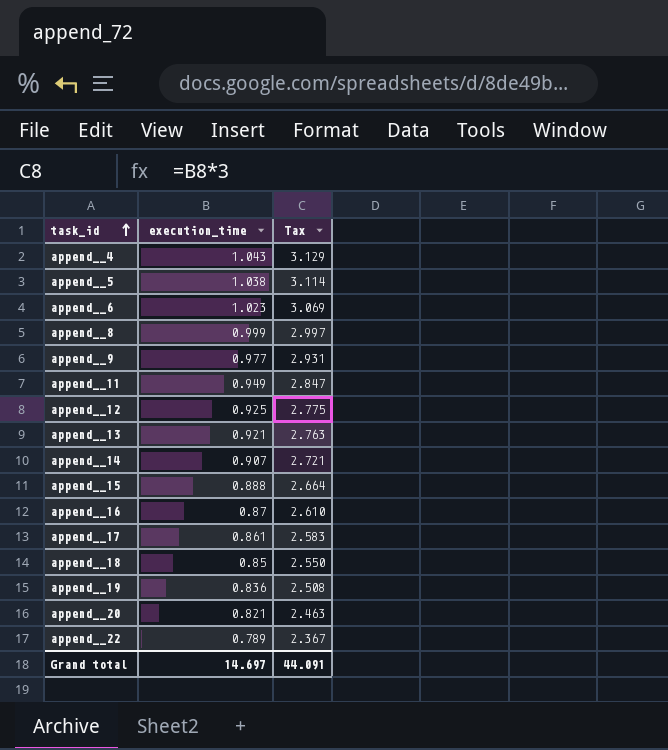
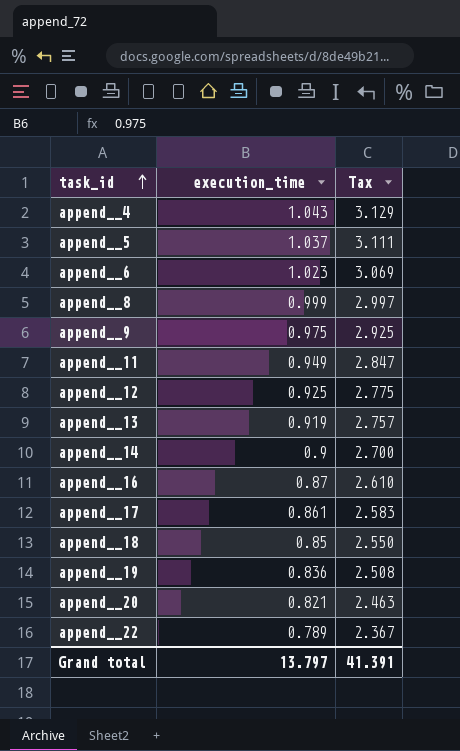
row append__15: 0.888 | 2.664 -> none
append__5 | execution_time: 1.038 -> 1.037
append__5 | Tax: 3.114 -> 3.111
append__9 | execution_time: 0.977 -> 0.975
append__9 | Tax: 2.931 -> 2.925
append__13 | execution_time: 0.921 -> 0.919
append__13 | Tax: 2.763 -> 2.757
append__14 | execution_time: 0.907 -> 0.9
append__14 | Tax: 2.721 -> 2.700
Grand total | execution_time: 14.697 -> 13.797
Grand total | Tax: 44.091 -> 41.391

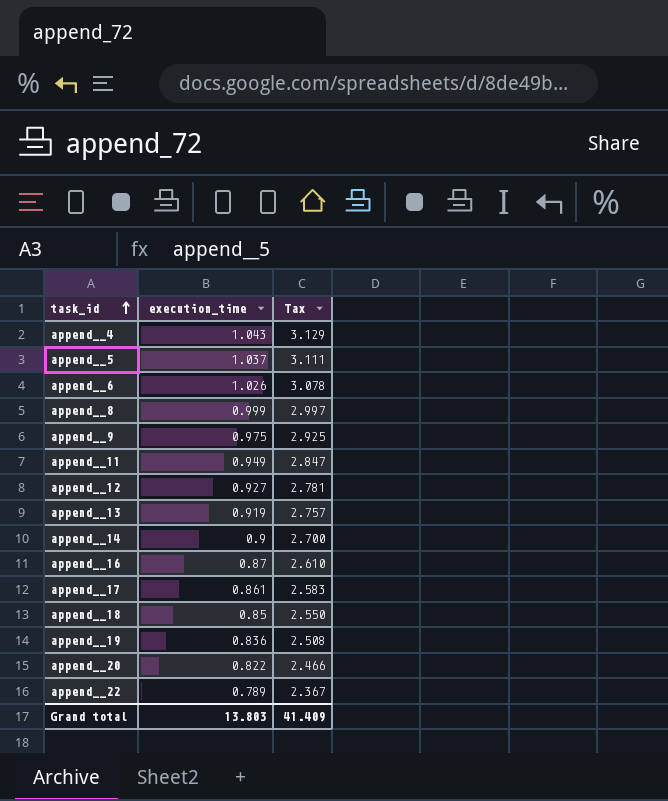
append__6 | execution_time: 1.023 -> 1.026
append__6 | Tax: 3.069 -> 3.078
append__12 | execution_time: 0.925 -> 0.927
append__12 | Tax: 2.775 -> 2.781
append__20 | execution_time: 0.821 -> 0.822
append__20 | Tax: 2.463 -> 2.466
Grand total | execution_time: 13.797 -> 13.803
Grand total | Tax: 41.391 -> 41.409

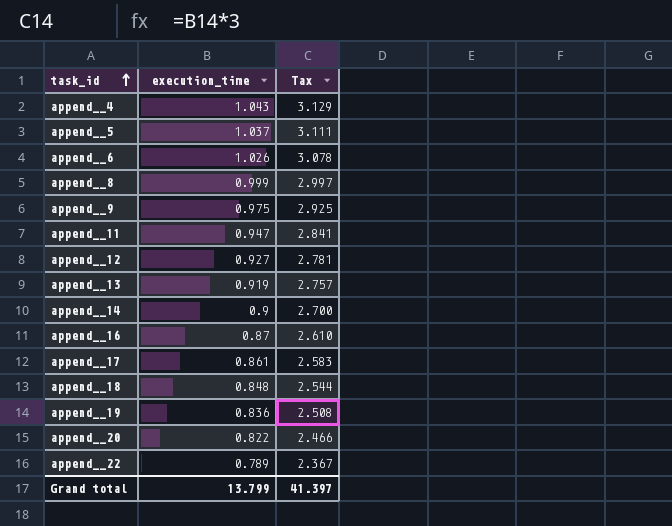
append__11 | execution_time: 0.949 -> 0.947
append__11 | Tax: 2.847 -> 2.841
append__18 | execution_time: 0.85 -> 0.848
append__18 | Tax: 2.550 -> 2.544
Grand total | execution_time: 13.803 -> 13.799
Grand total | Tax: 41.409 -> 41.397

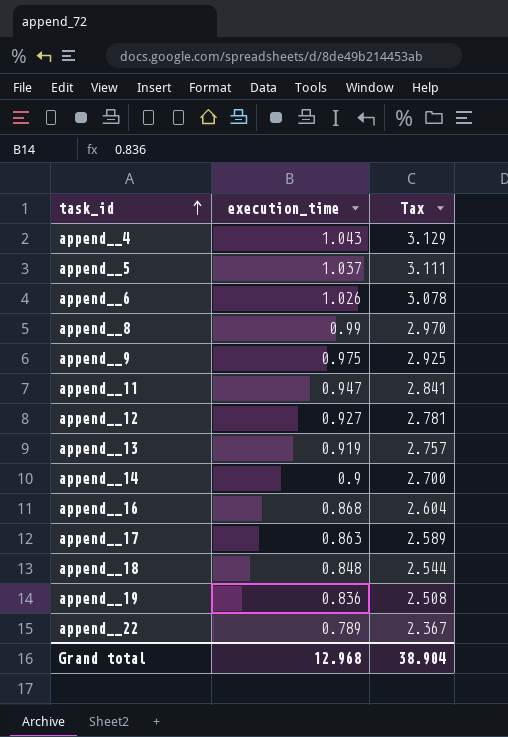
row append__20: 0.822 | 2.466 -> none
append__8 | execution_time: 0.999 -> 0.99
append__8 | Tax: 2.997 -> 2.970
append__16 | execution_time: 0.87 -> 0.868
append__16 | Tax: 2.610 -> 2.604
append__17 | execution_time: 0.861 -> 0.863
append__17 | Tax: 2.583 -> 2.589
Grand total | execution_time: 13.799 -> 12.968
Grand total | Tax: 41.397 -> 38.904

